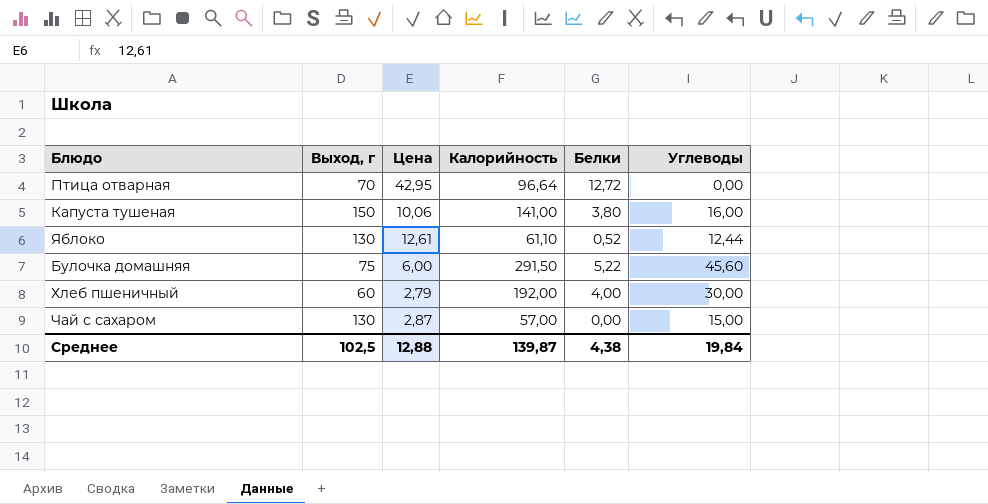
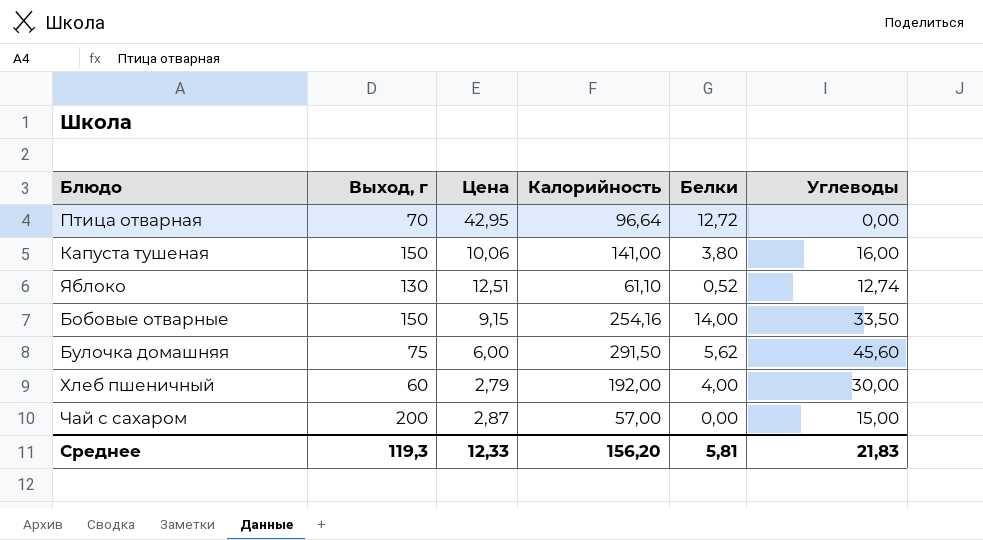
Яблоко | Цена: 12,61 -> 12,51
Яблоко | Углеводы: 12,44 -> 12,74
row Бобовые отварные: none -> 150 | 9,15 | 254,16 | 14,00 | 33,50
Булочка домашняя | Белки: 5,22 -> 5,62
Чай с сахаром | Выход, г: 130 -> 200
Среднее | Выход, г: 102,5 -> 119,3
Среднее | Цена: 12,88 -> 12,33
Среднее | Калорийность: 139,87 -> 156,20
Среднее | Белки: 4,38 -> 5,81
Среднее | Углеводы: 19,84 -> 21,83

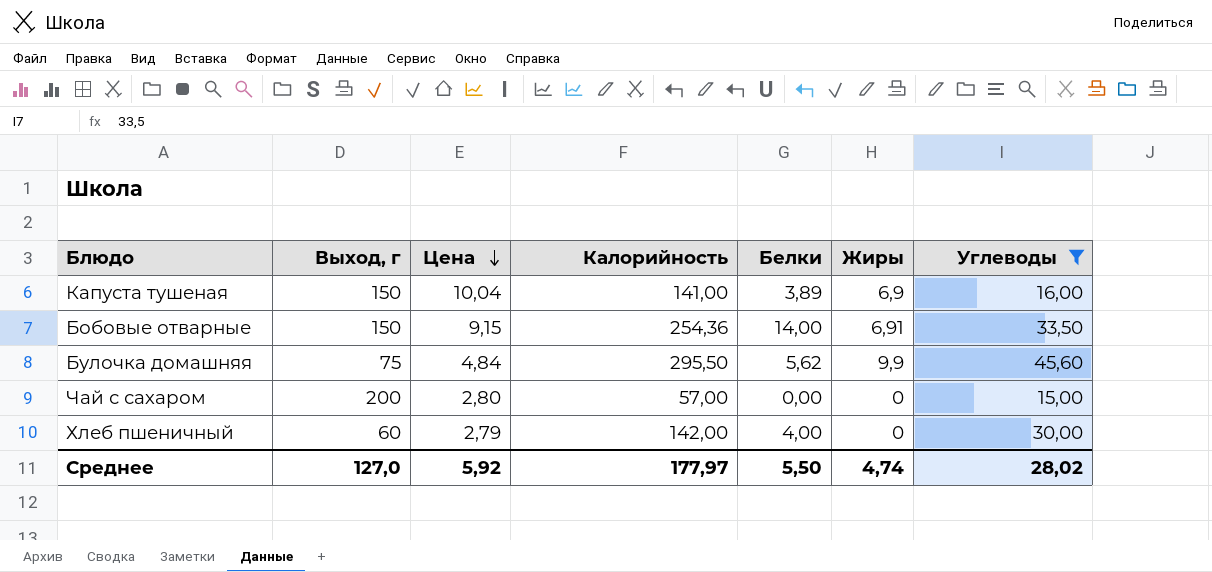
filter: none -> Углеводы >= 15,00
row order: none -> Цена descending
column Жиры | position: none -> 6
Капуста тушеная | Цена: 10,06 -> 10,04
Капуста тушеная | Белки: 3,80 -> 3,89
Бобовые отварные | Калорийность: 254,16 -> 254,36
Булочка домашняя | Цена: 6,00 -> 4,84
Булочка домашняя | Калорийность: 291,50 -> 295,50
Чай с сахаром | Цена: 2,87 -> 2,80
Хлеб пшеничный | Калорийность: 192,00 -> 142,00
Среднее | Выход, г: 119,3 -> 127,0
Среднее | Цена: 12,33 -> 5,92
Среднее | Калорийность: 156,20 -> 177,97
Среднее | Белки: 5,81 -> 5,50
Среднее | Углеводы: 21,83 -> 28,02

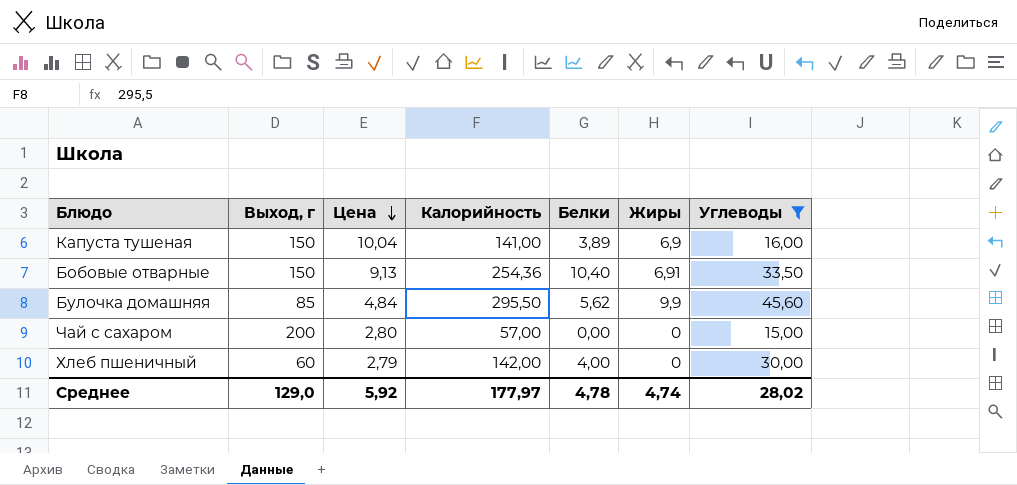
Бобовые отварные | Цена: 9,15 -> 9,13
Бобовые отварные | Белки: 14,00 -> 10,40
Булочка домашняя | Выход, г: 75 -> 85
Среднее | Выход, г: 127,0 -> 129,0
Среднее | Белки: 5,50 -> 4,78

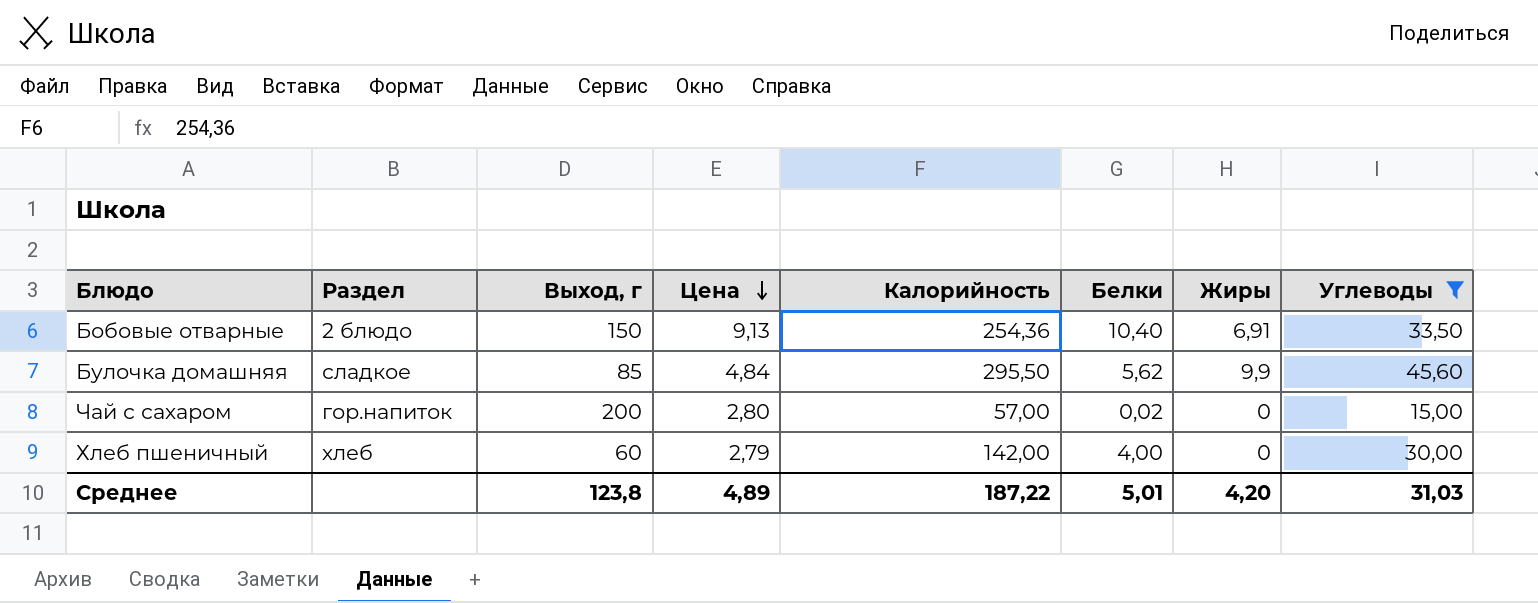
column Раздел | position: none -> 2
row Капуста тушеная: 150 | 10,04 | 141,00 | 3,89 | 6,9 | 16,00 -> none
Чай с сахаром | Белки: 0,00 -> 0,02
Среднее | Выход, г: 129,0 -> 123,8
Среднее | Цена: 5,92 -> 4,89
Среднее | Калорийность: 177,97 -> 187,22
Среднее | Белки: 4,78 -> 5,01
Среднее | Жиры: 4,74 -> 4,20
Среднее | Углеводы: 28,02 -> 31,03

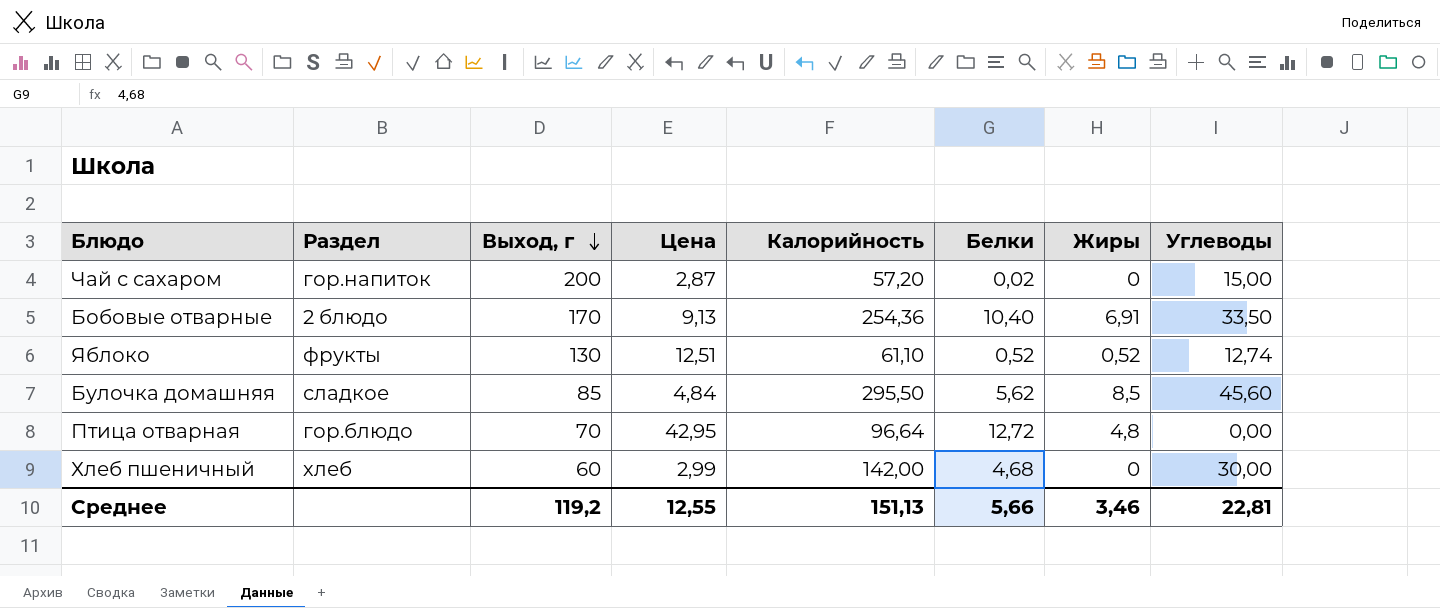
filter: Углеводы >= 15,00 -> none
row order: Цена descending -> Выход, г descending
Чай с сахаром | Цена: 2,80 -> 2,87
Чай с сахаром | Калорийность: 57,00 -> 57,20
Бобовые отварные | Выход, г: 150 -> 170
Булочка домашняя | Жиры: 9,9 -> 8,5
Хлеб пшеничный | Цена: 2,79 -> 2,99
Хлеб пшеничный | Белки: 4,00 -> 4,68
Среднее | Выход, г: 123,8 -> 119,2
Среднее | Цена: 4,89 -> 12,55
Среднее | Калорийность: 187,22 -> 151,13
Среднее | Белки: 5,01 -> 5,66
Среднее | Жиры: 4,20 -> 3,46
Среднее | Углеводы: 31,03 -> 22,81

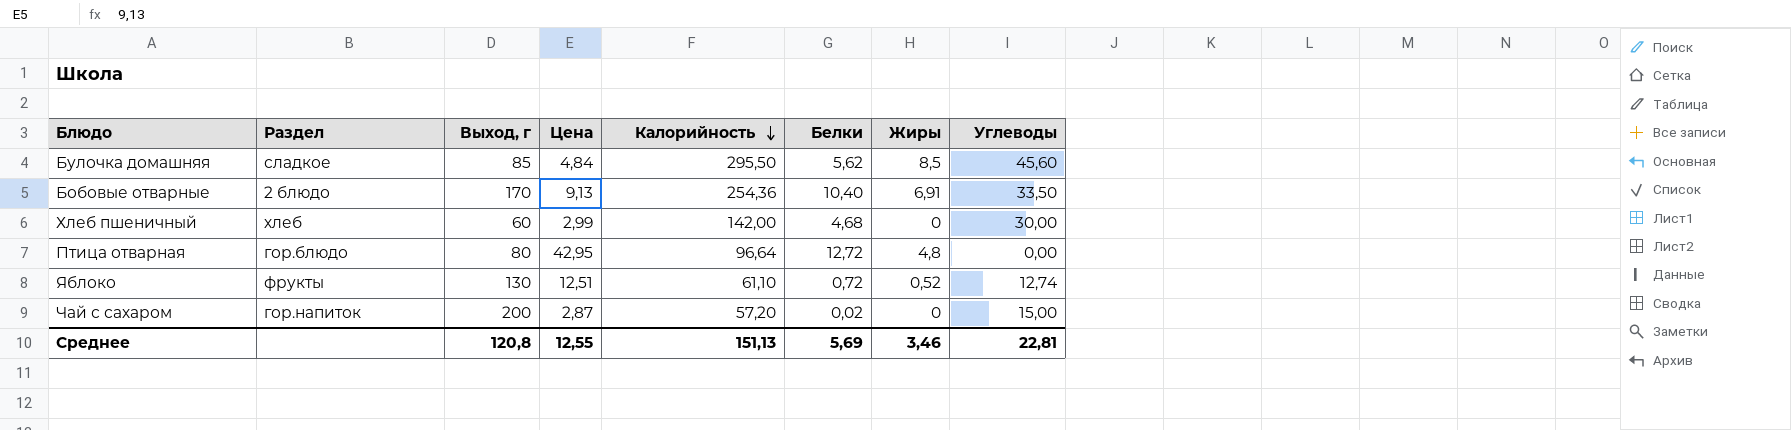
row order: Выход, г descending -> Калорийность descending
Птица отварная | Выход, г: 70 -> 80
Яблоко | Белки: 0,52 -> 0,72
Среднее | Выход, г: 119,2 -> 120,8
Среднее | Белки: 5,66 -> 5,69

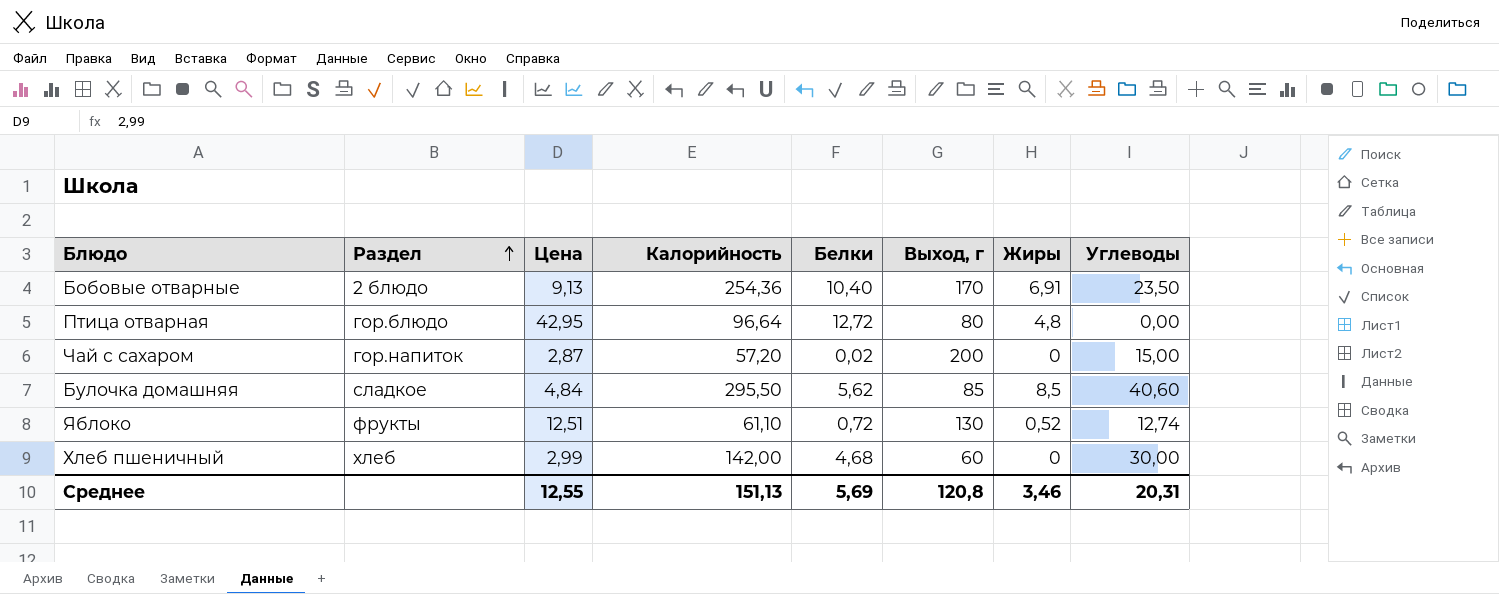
row order: Калорийность descending -> Раздел ascending
column Выход, г | position: 3 -> 6
Бобовые отварные | Углеводы: 33,50 -> 23,50
Булочка домашняя | Углеводы: 45,60 -> 40,60
Среднее | Углеводы: 22,81 -> 20,31

